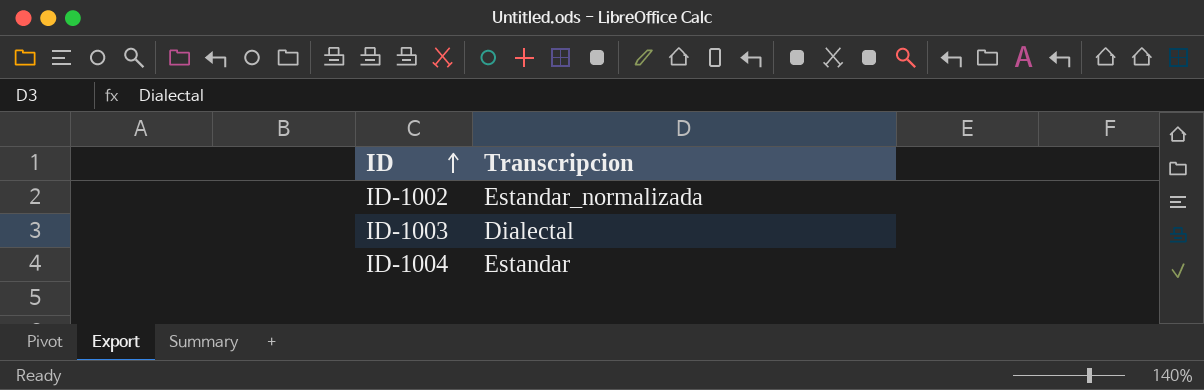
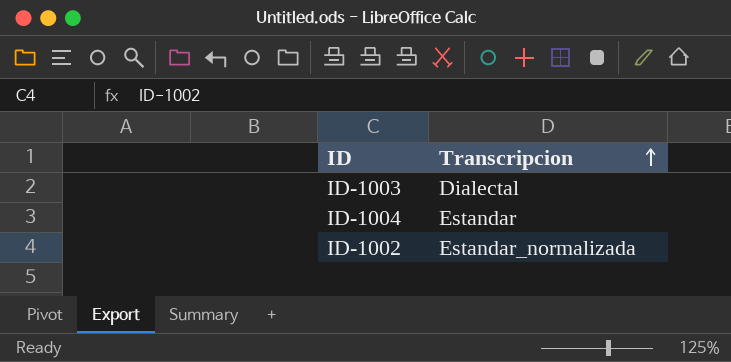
row order: ID ascending -> Transcripcion ascending

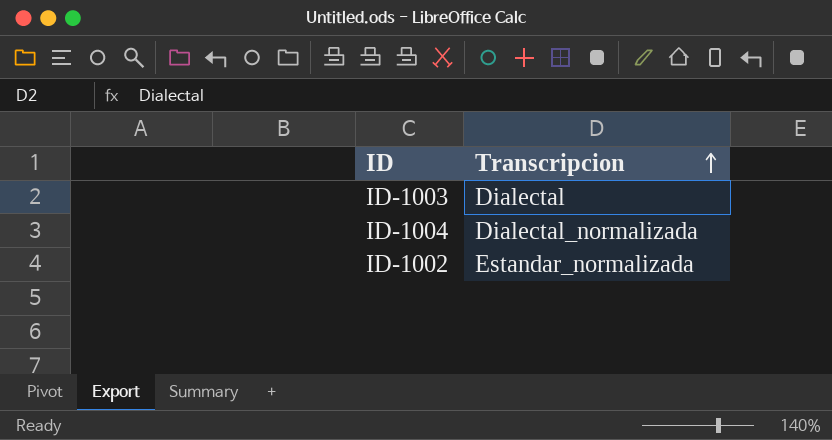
ID-1004 | Transcripcion: Estandar -> Dialectal_normalizada

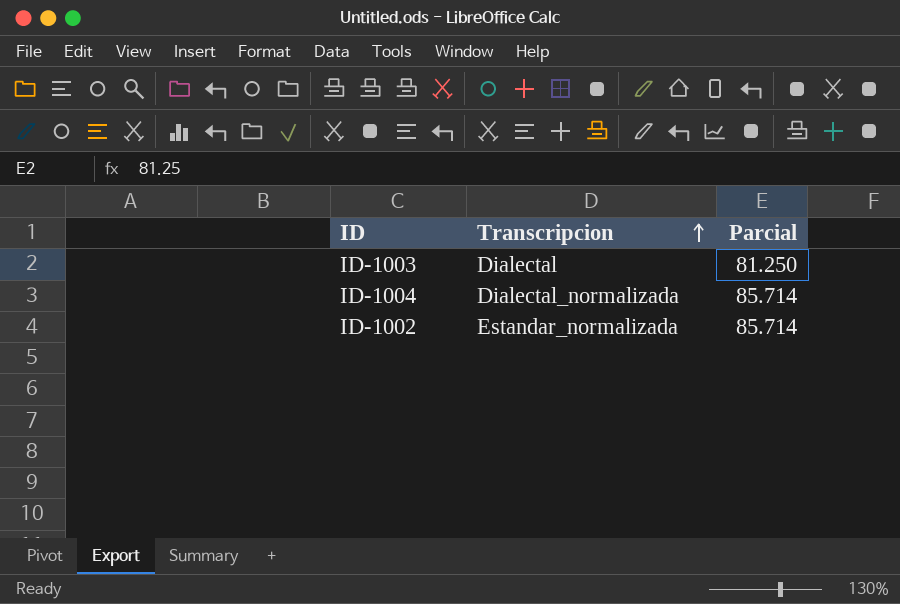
column Parcial | position: none -> 3

